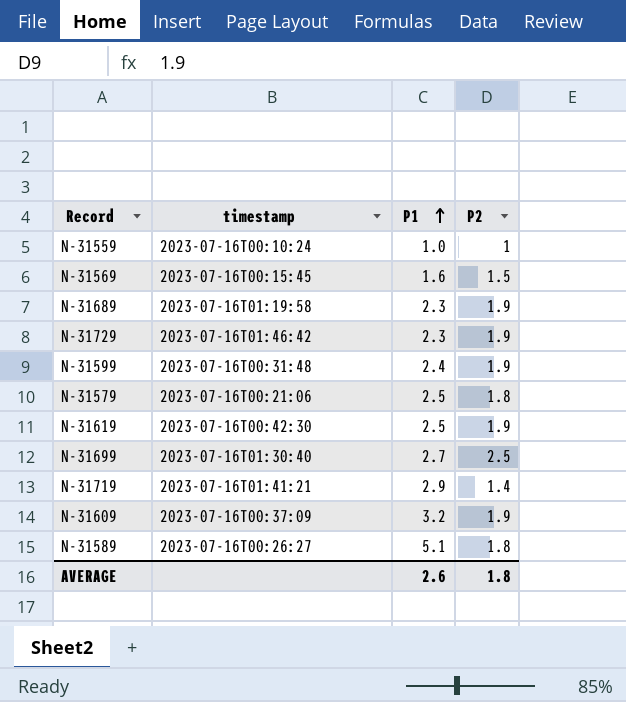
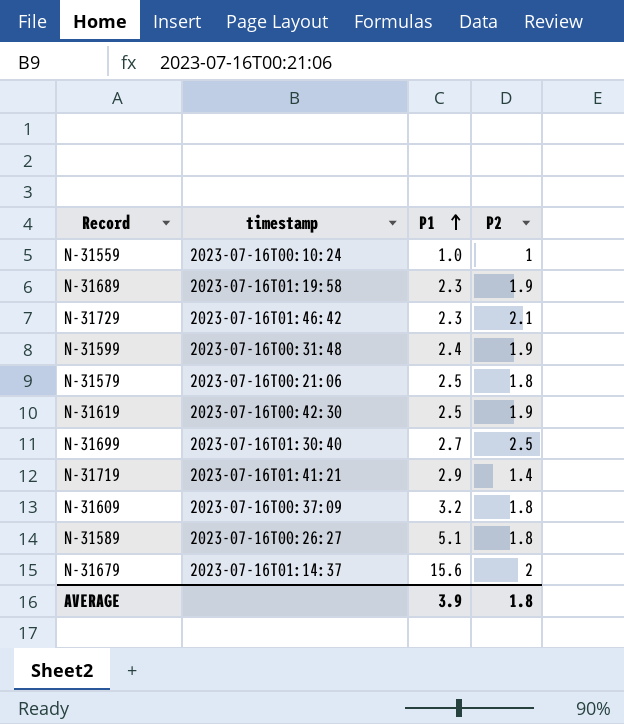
row N-31569: 2023-07-16T00:15:45 | 1.6 | 1.5 -> none
N-31729 | P2: 1.9 -> 2.1
N-31609 | P2: 1.9 -> 1.8
row N-31679: none -> 2023-07-16T01:14:37 | 15.6 | 2
AVERAGE | P1: 2.6 -> 3.9

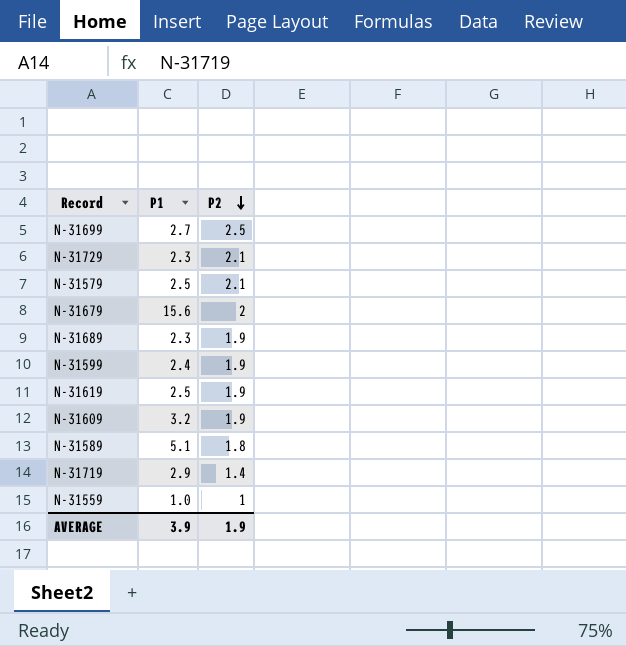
row order: P1 ascending -> P2 descending
column timestamp | position: 2 -> none
N-31579 | P2: 1.8 -> 2.1
N-31609 | P2: 1.8 -> 1.9
AVERAGE | P2: 1.8 -> 1.9

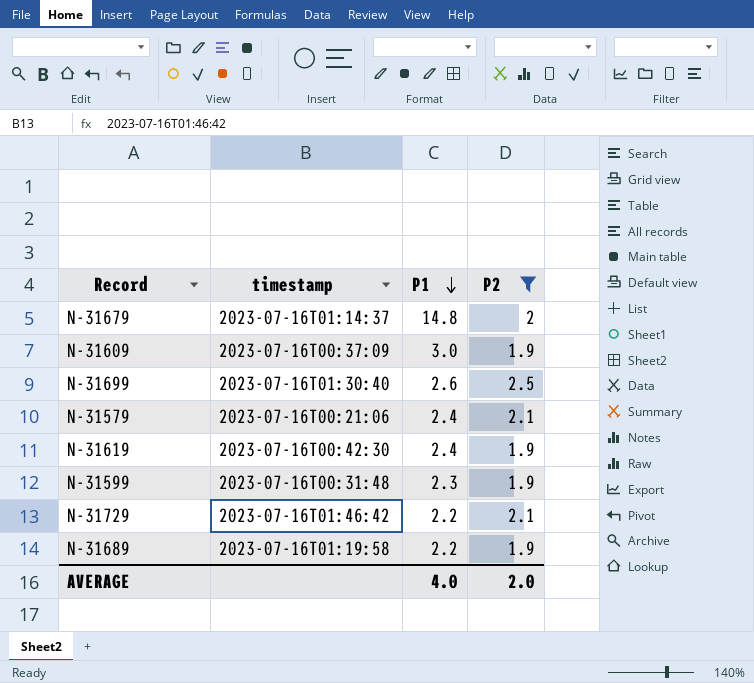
filter: none -> P2 >= 1.9
row order: P2 descending -> P1 descending
column timestamp | position: none -> 2
N-31679 | P1: 15.6 -> 14.8
N-31609 | P1: 3.2 -> 3.0
N-31699 | P1: 2.7 -> 2.6
N-31579 | P1: 2.5 -> 2.4
N-31619 | P1: 2.5 -> 2.4
N-31599 | P1: 2.4 -> 2.3
N-31729 | P1: 2.3 -> 2.2
N-31689 | P1: 2.3 -> 2.2
AVERAGE | P1: 3.9 -> 4.0
AVERAGE | P2: 1.9 -> 2.0

